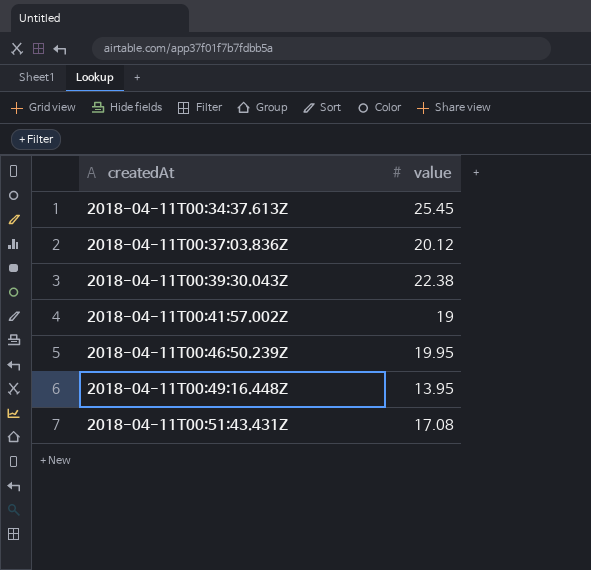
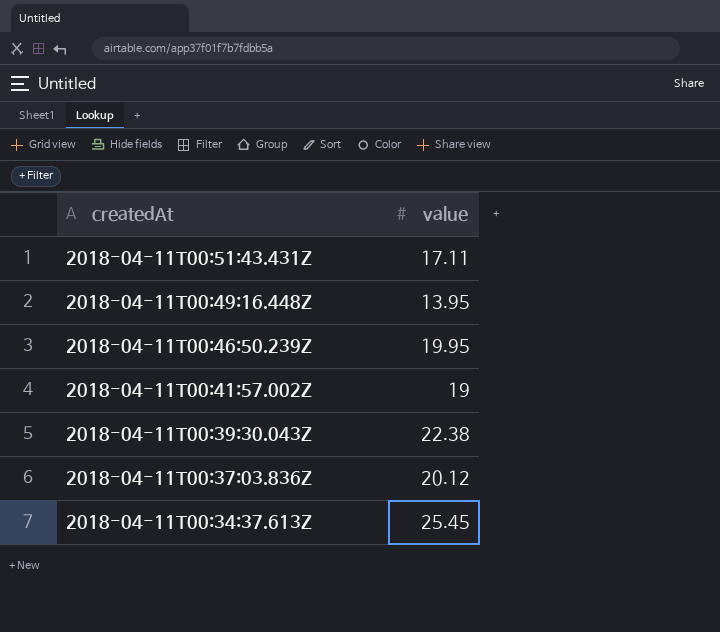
row order: createdAt ascending -> createdAt descending
2018-04-11T00:51:43.431Z | value: 17.08 -> 17.11

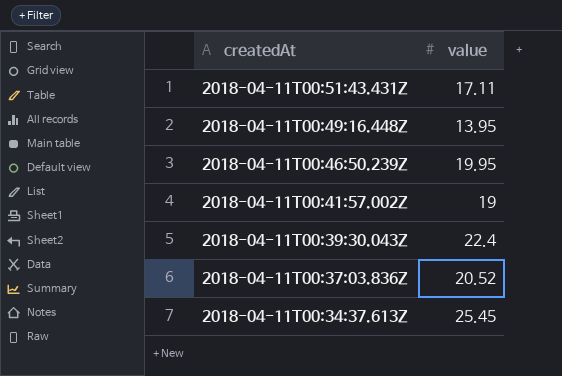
2018-04-11T00:39:30.043Z | value: 22.38 -> 22.4
2018-04-11T00:37:03.836Z | value: 20.12 -> 20.52

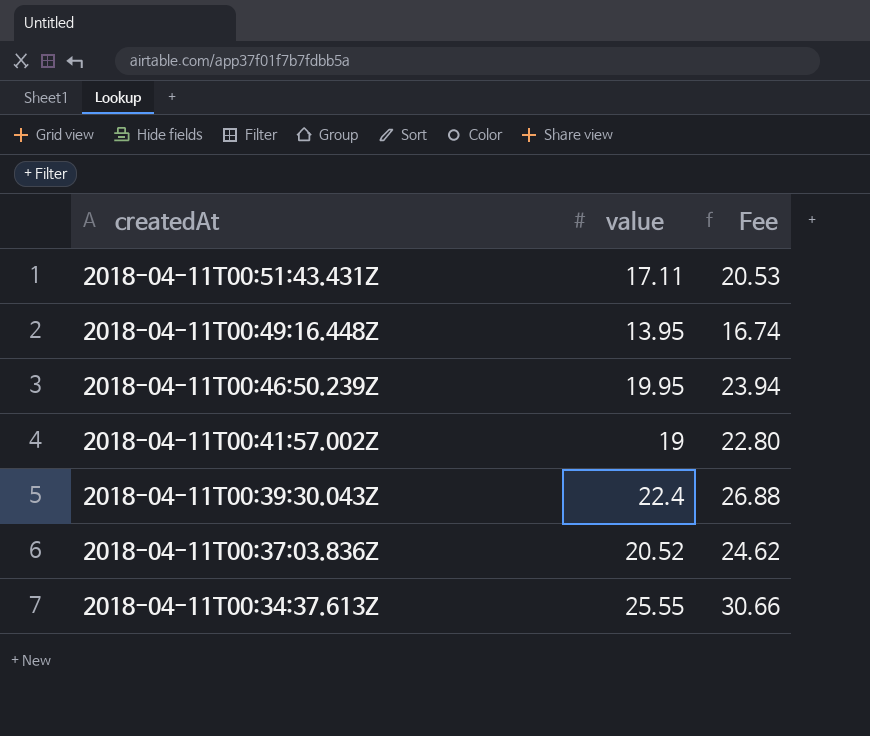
column Fee | formula: none -> [value] * 1.2
2018-04-11T00:34:37.613Z | value: 25.45 -> 25.55

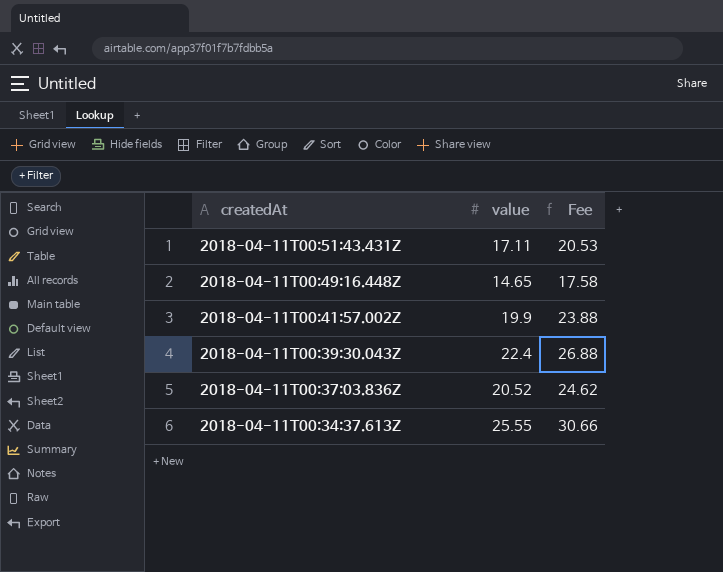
row 2018-04-11T00:46:50.239Z: 19.95 | 23.94 -> none
2018-04-11T00:49:16.448Z | value: 13.95 -> 14.65
2018-04-11T00:49:16.448Z | Fee: 16.74 -> 17.58
2018-04-11T00:41:57.002Z | value: 19 -> 19.9
2018-04-11T00:41:57.002Z | Fee: 22.80 -> 23.88

